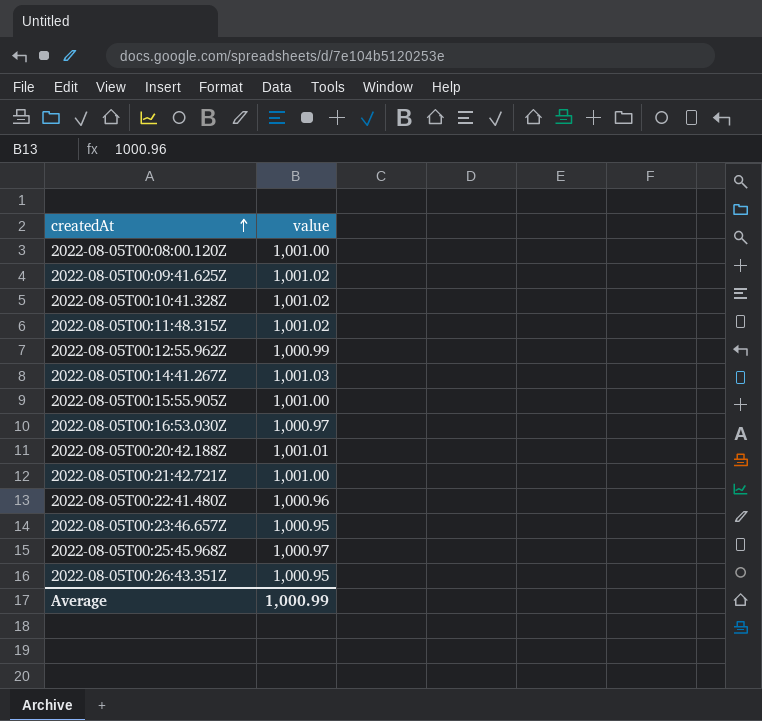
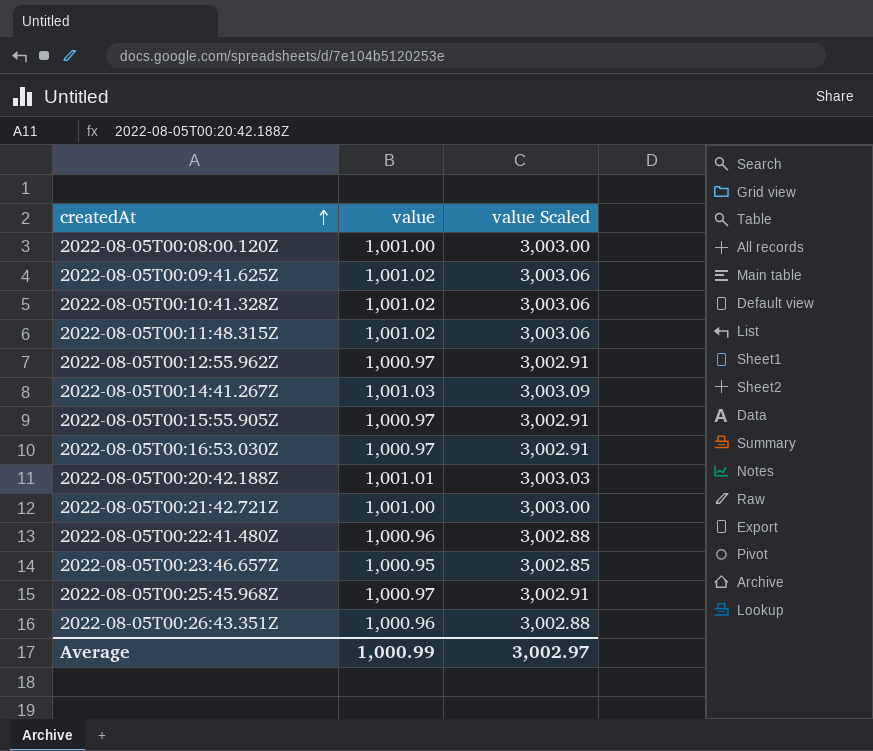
column value Scaled | formula: none -> [value] * 3
2022-08-05T00:12:55.962Z | value: 1,000.99 -> 1,000.97
2022-08-05T00:15:55.905Z | value: 1,001.00 -> 1,000.97
2022-08-05T00:26:43.351Z | value: 1,000.95 -> 1,000.96

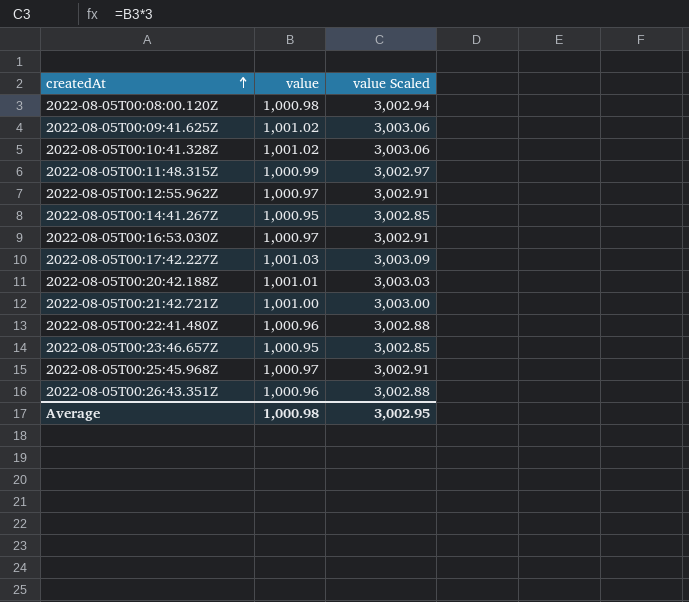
row 2022-08-05T00:15:55.905Z: 1,000.97 | 3,002.91 -> none
2022-08-05T00:08:00.120Z | value: 1,001.00 -> 1,000.98
2022-08-05T00:08:00.120Z | value Scaled: 3,003.00 -> 3,002.94
2022-08-05T00:11:48.315Z | value: 1,001.02 -> 1,000.99
2022-08-05T00:11:48.315Z | value Scaled: 3,003.06 -> 3,002.97
2022-08-05T00:14:41.267Z | value: 1,001.03 -> 1,000.95
2022-08-05T00:14:41.267Z | value Scaled: 3,003.09 -> 3,002.85
row 2022-08-05T00:17:42.227Z: none -> 1,001.03 | 3,003.09
Average | value: 1,000.99 -> 1,000.98
Average | value Scaled: 3,002.97 -> 3,002.95

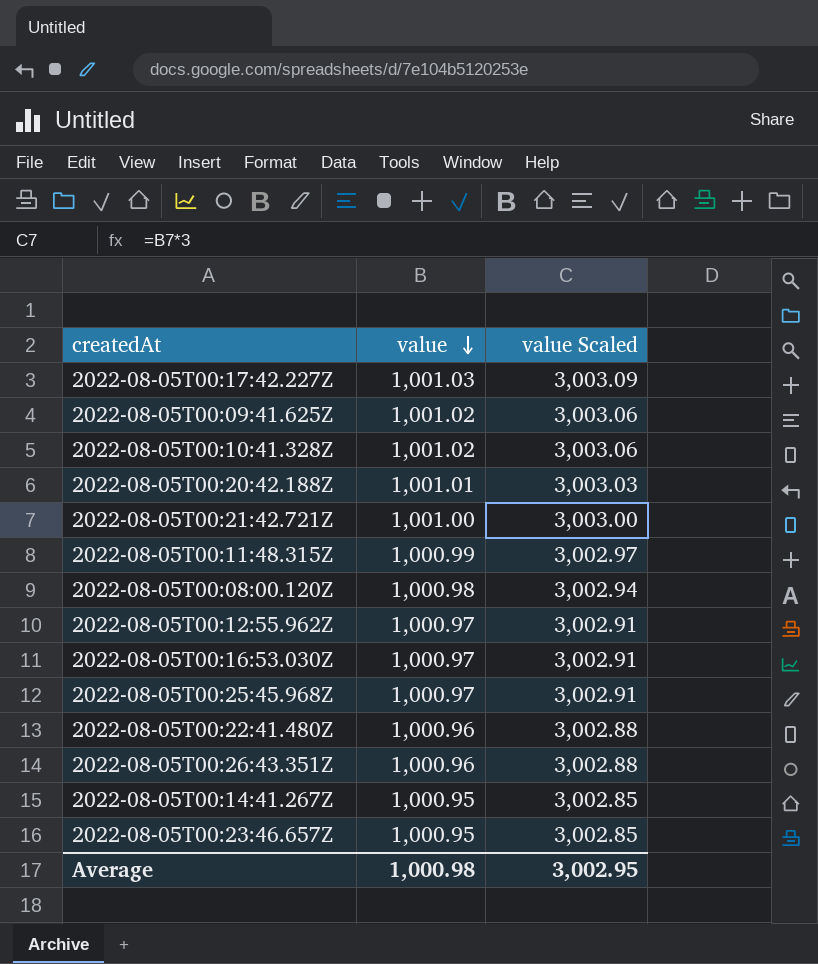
row order: createdAt ascending -> value descending

